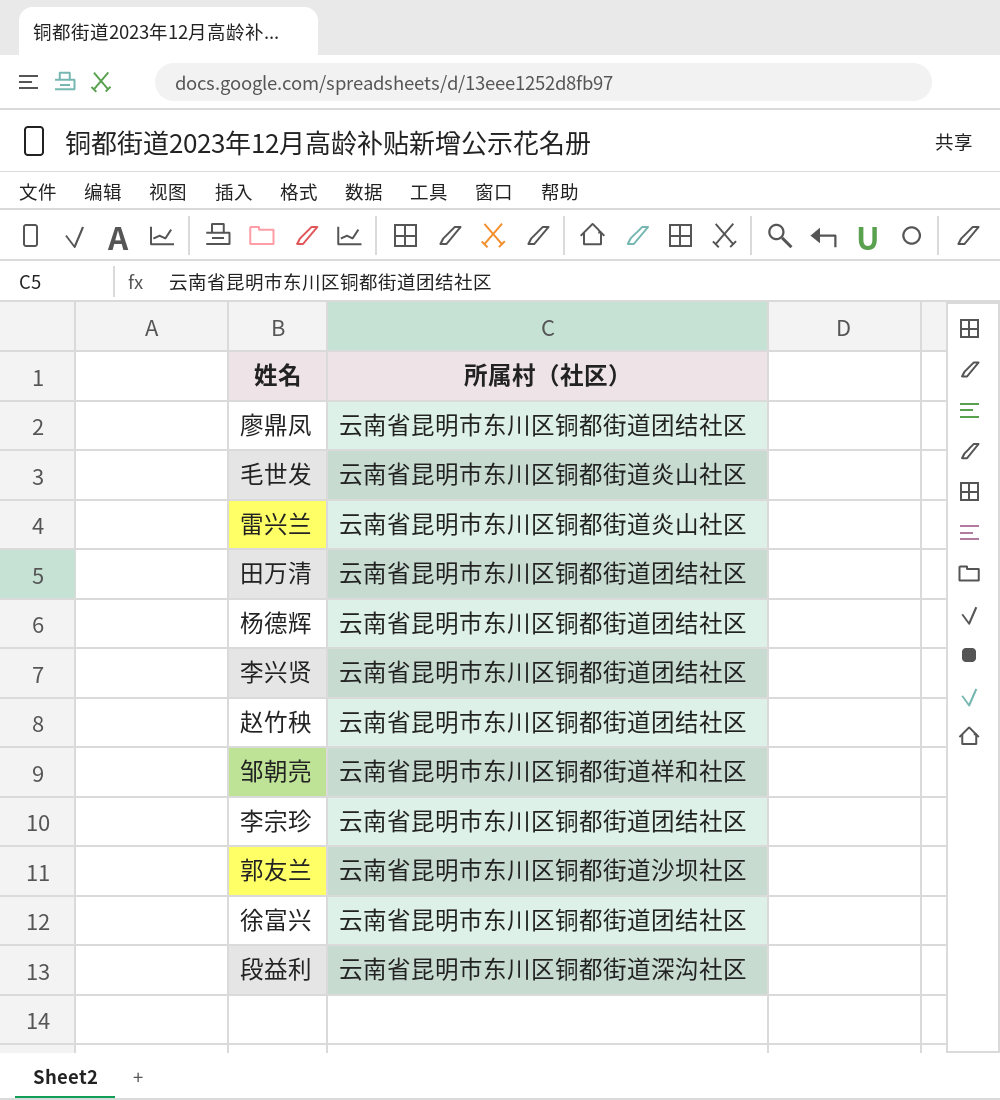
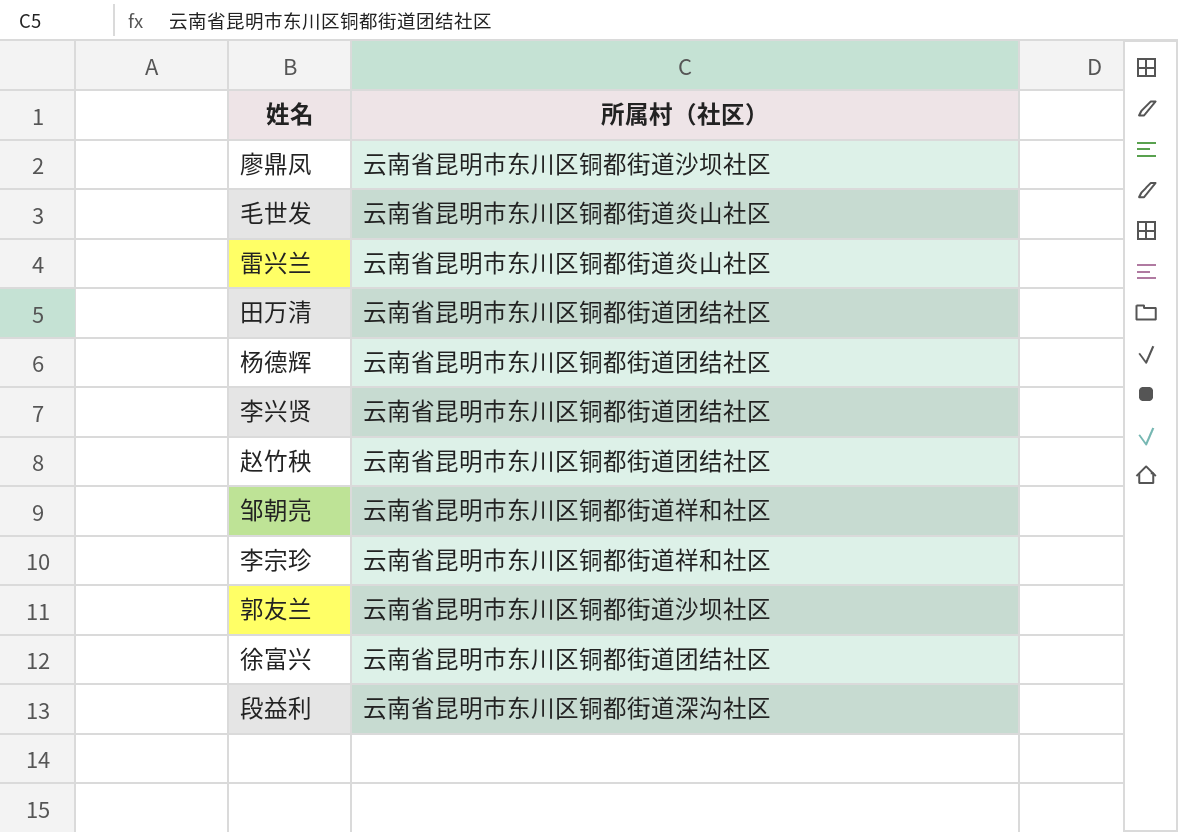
廖鼎凤 | 所属村（社区）: 云南省昆明市东川区铜都街道团结社区 -> 云南省昆明市东川区铜都街道沙坝社区
李宗珍 | 所属村（社区）: 云南省昆明市东川区铜都街道团结社区 -> 云南省昆明市东川区铜都街道祥和社区

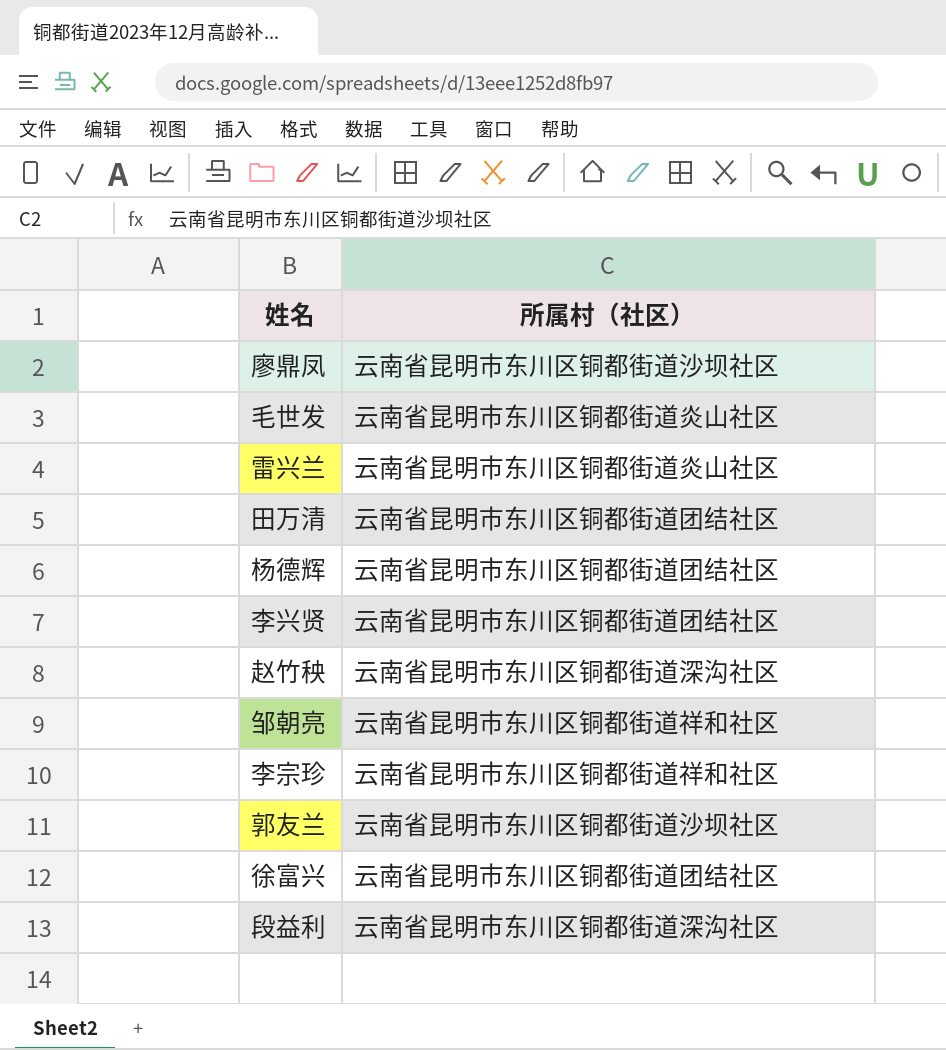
赵竹秧 | 所属村（社区）: 云南省昆明市东川区铜都街道团结社区 -> 云南省昆明市东川区铜都街道深沟社区

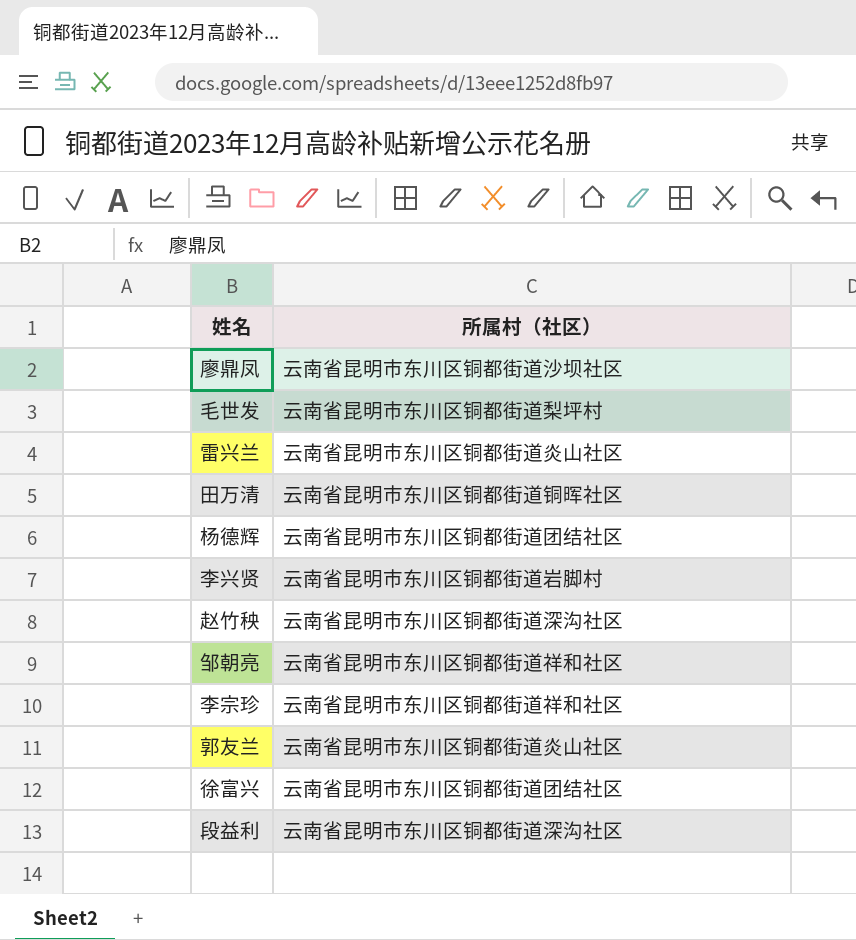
毛世发 | 所属村（社区）: 云南省昆明市东川区铜都街道炎山社区 -> 云南省昆明市东川区铜都街道梨坪村
田万清 | 所属村（社区）: 云南省昆明市东川区铜都街道团结社区 -> 云南省昆明市东川区铜都街道铜晖社区
李兴贤 | 所属村（社区）: 云南省昆明市东川区铜都街道团结社区 -> 云南省昆明市东川区铜都街道岩脚村
郭友兰 | 所属村（社区）: 云南省昆明市东川区铜都街道沙坝社区 -> 云南省昆明市东川区铜都街道炎山社区

